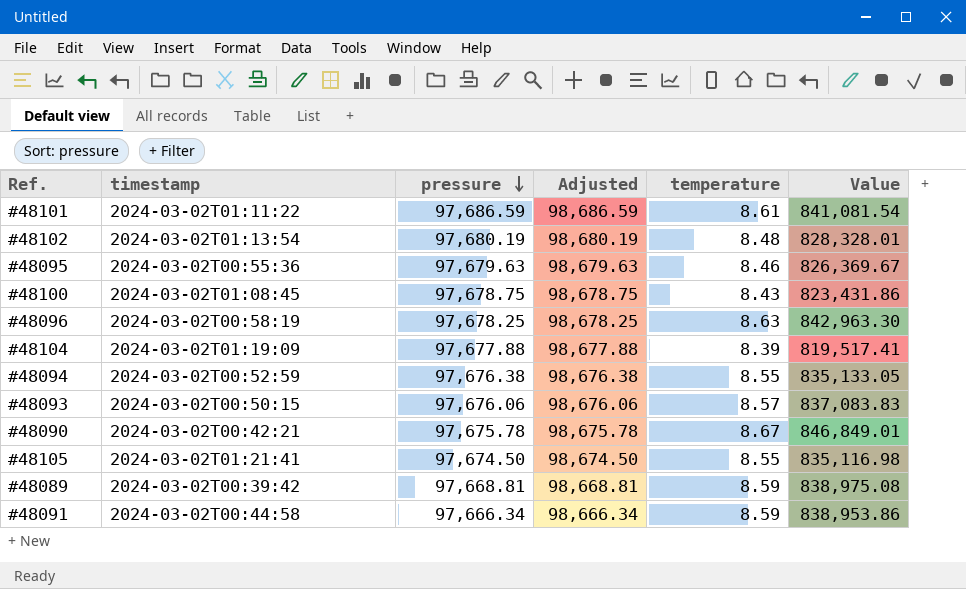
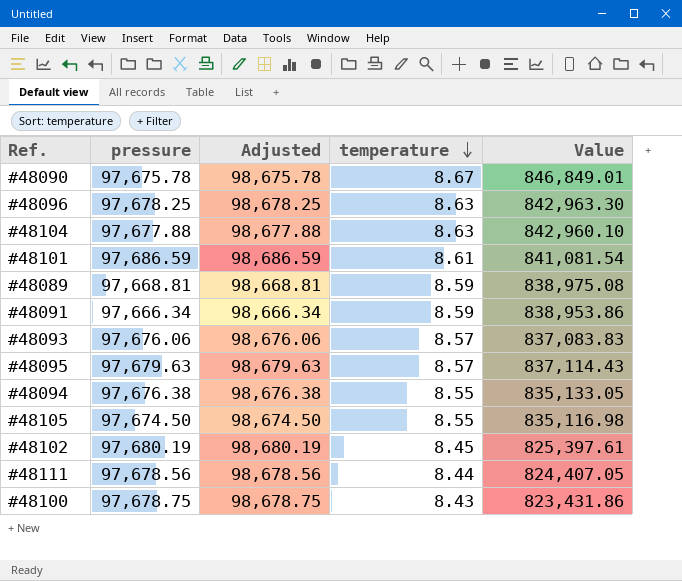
row order: pressure descending -> temperature descending
column timestamp | position: 2 -> none
#48104 | temperature: 8.39 -> 8.63
#48104 | Value: 819,517.41 -> 842,960.10
#48095 | temperature: 8.46 -> 8.57
#48095 | Value: 826,369.67 -> 837,114.43
#48102 | temperature: 8.48 -> 8.45
#48102 | Value: 828,328.01 -> 825,397.61
row #48111: none -> 97,678.56 | 98,678.56 | 8.44 | 824,407.05

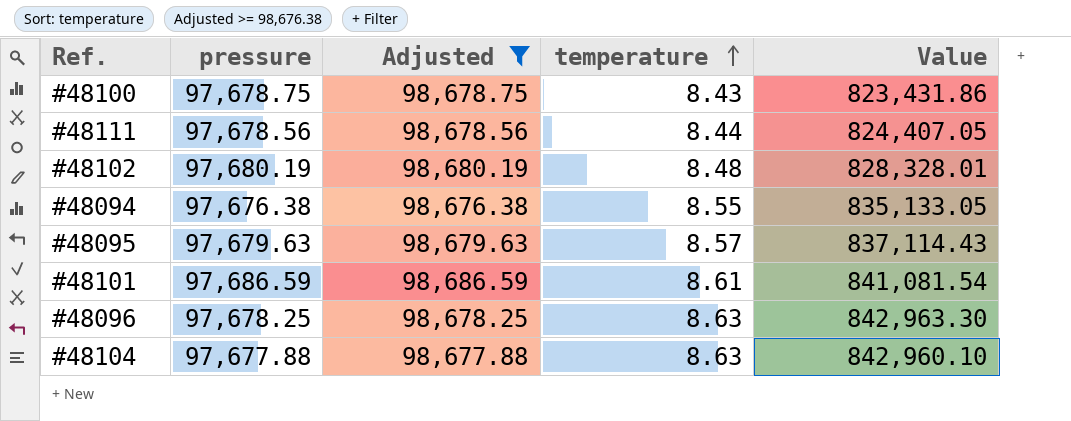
filter: none -> Adjusted >= 98,676.38
row order: temperature descending -> temperature ascending
#48102 | temperature: 8.45 -> 8.48
#48102 | Value: 825,397.61 -> 828,328.01

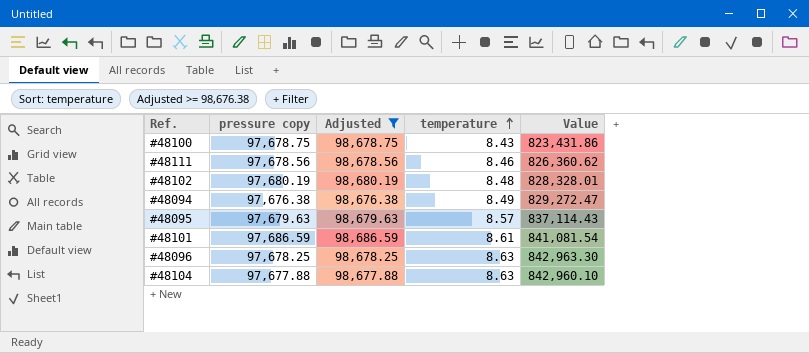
column name: pressure -> pressure copy
#48111 | temperature: 8.44 -> 8.46
#48111 | Value: 824,407.05 -> 826,360.62
#48094 | temperature: 8.55 -> 8.49
#48094 | Value: 835,133.05 -> 829,272.47

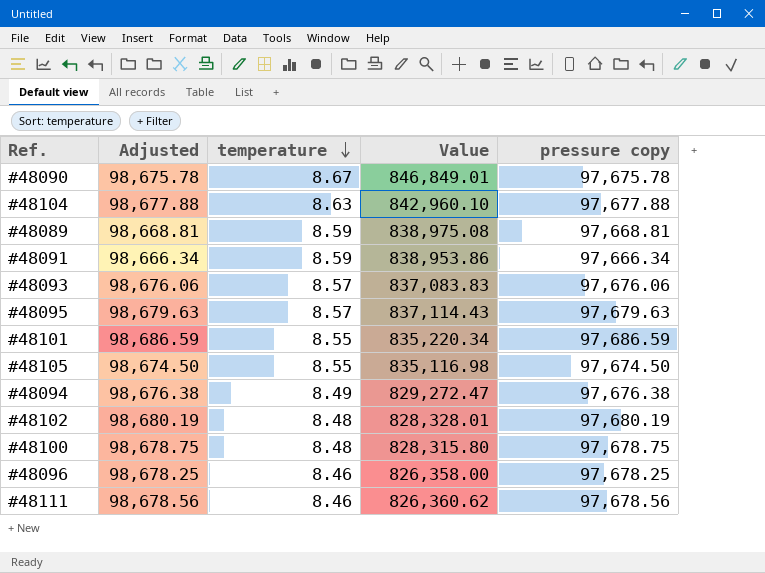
filter: Adjusted >= 98,676.38 -> none
row order: temperature ascending -> temperature descending
column pressure copy | position: 2 -> 5
#48101 | temperature: 8.61 -> 8.55
#48101 | Value: 841,081.54 -> 835,220.34
#48100 | temperature: 8.43 -> 8.48
#48100 | Value: 823,431.86 -> 828,315.80
#48096 | temperature: 8.63 -> 8.46
#48096 | Value: 842,963.30 -> 826,358.00

